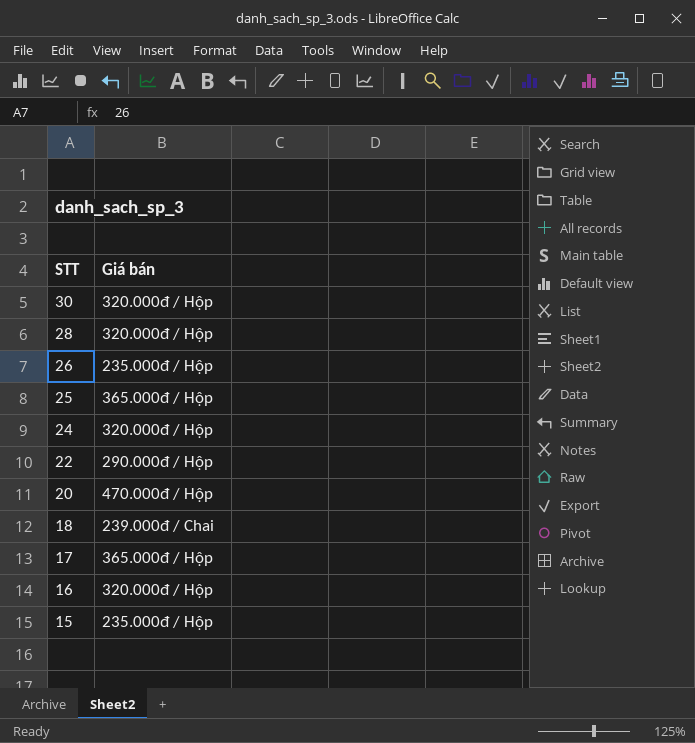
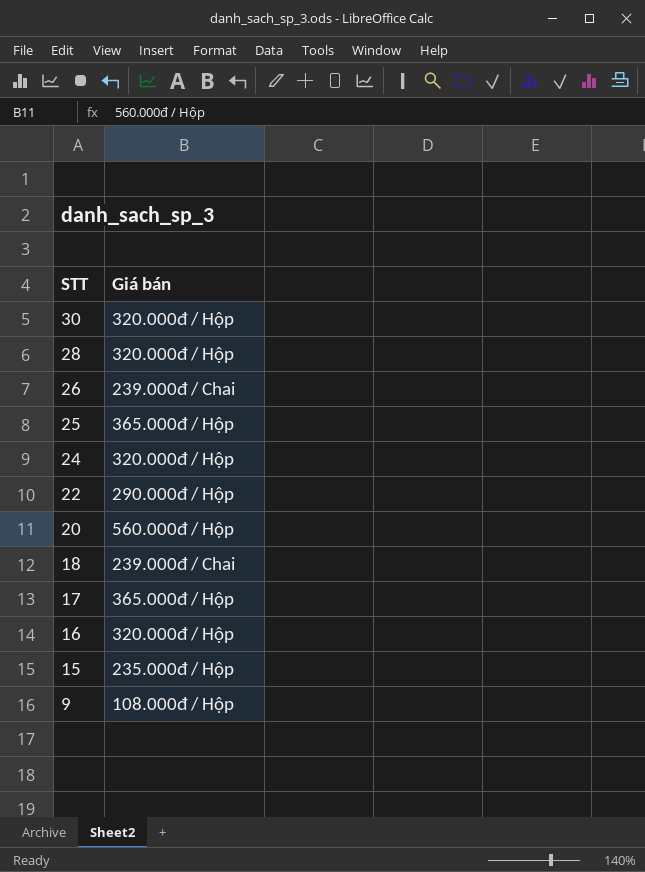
26 | Giá bán: 235.000đ / Hộp -> 239.000đ / Chai
20 | Giá bán: 470.000đ / Hộp -> 560.000đ / Hộp
row 9: none -> 108.000đ / Hộp

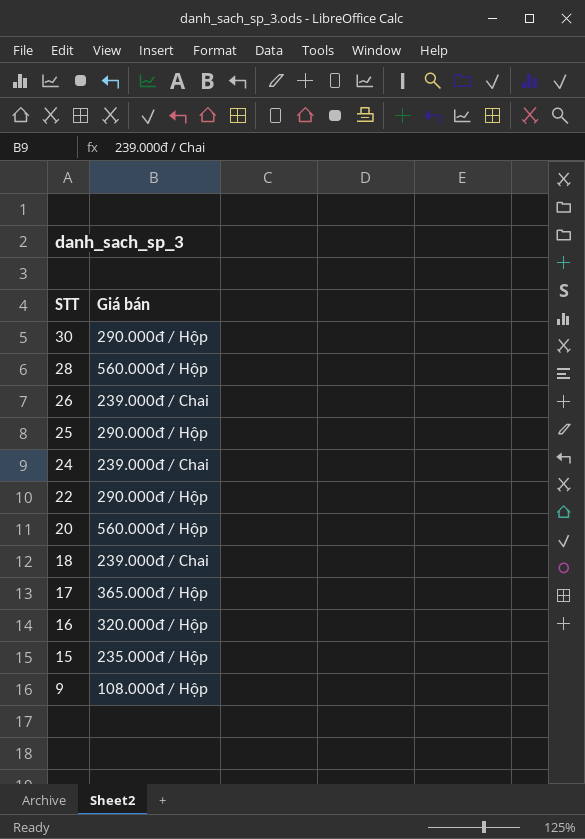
30 | Giá bán: 320.000đ / Hộp -> 290.000đ / Hộp
28 | Giá bán: 320.000đ / Hộp -> 560.000đ / Hộp
25 | Giá bán: 365.000đ / Hộp -> 290.000đ / Hộp
24 | Giá bán: 320.000đ / Hộp -> 239.000đ / Chai

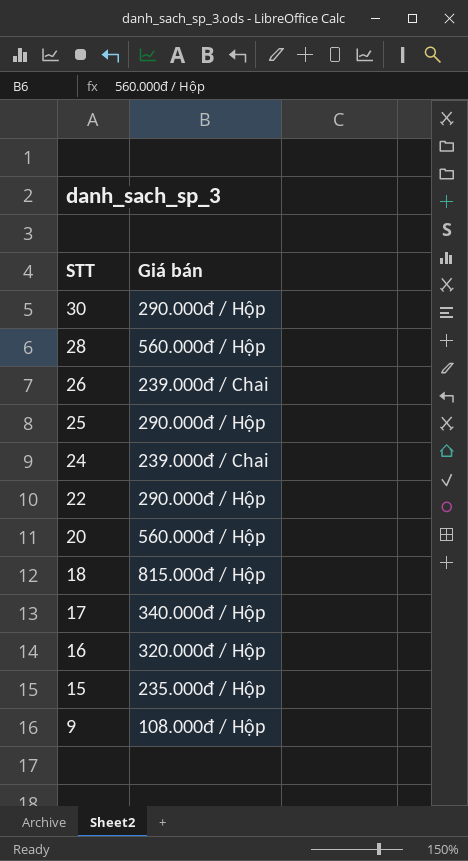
18 | Giá bán: 239.000đ / Chai -> 815.000đ / Hộp
17 | Giá bán: 365.000đ / Hộp -> 340.000đ / Hộp

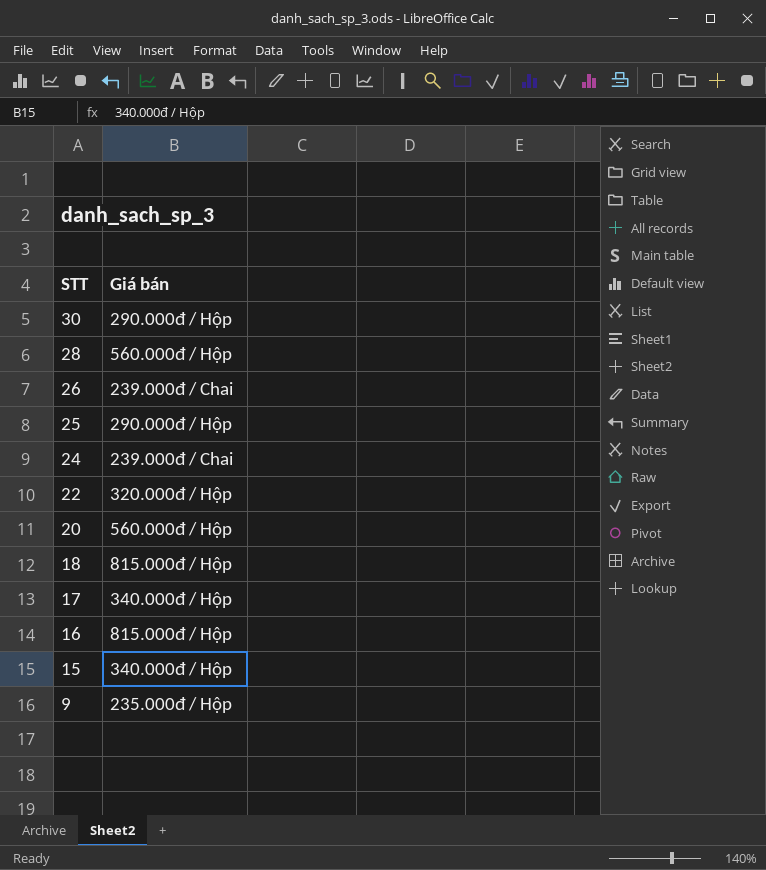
22 | Giá bán: 290.000đ / Hộp -> 320.000đ / Hộp
16 | Giá bán: 320.000đ / Hộp -> 815.000đ / Hộp
15 | Giá bán: 235.000đ / Hộp -> 340.000đ / Hộp
9 | Giá bán: 108.000đ / Hộp -> 235.000đ / Hộp

